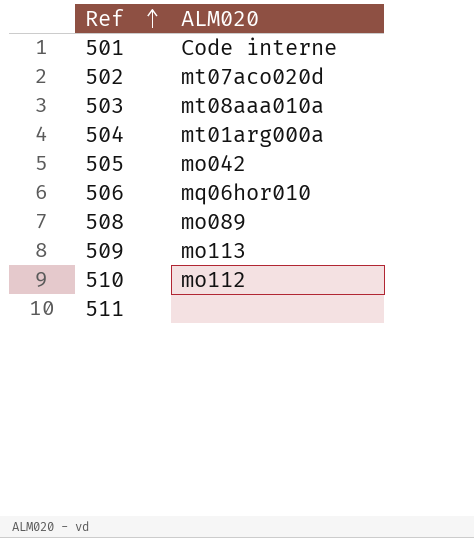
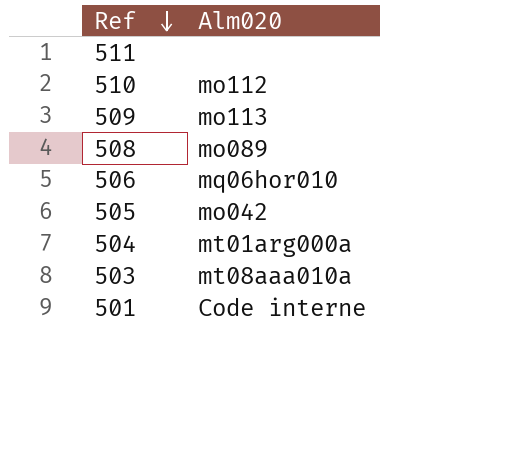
row order: Ref ascending -> Ref descending
column name: ALM020 -> Alm020
row 502: mt07aco020d -> none

